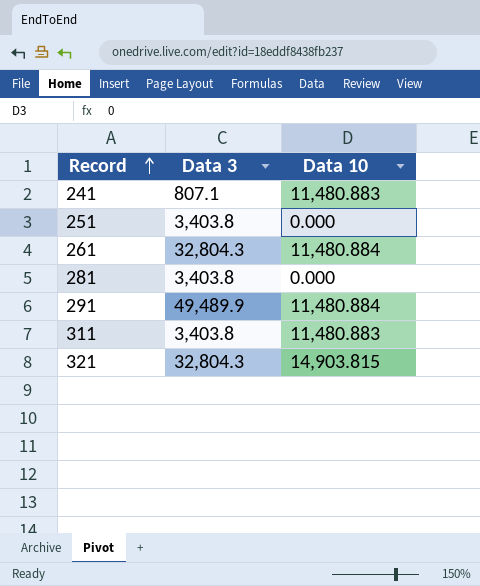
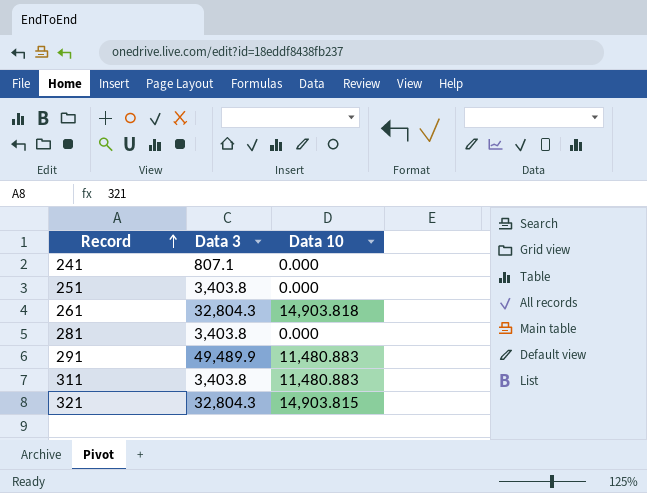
241 | Data 10: 11,480.883 -> 0.000
261 | Data 10: 11,480.884 -> 14,903.818
291 | Data 10: 11,480.884 -> 11,480.883

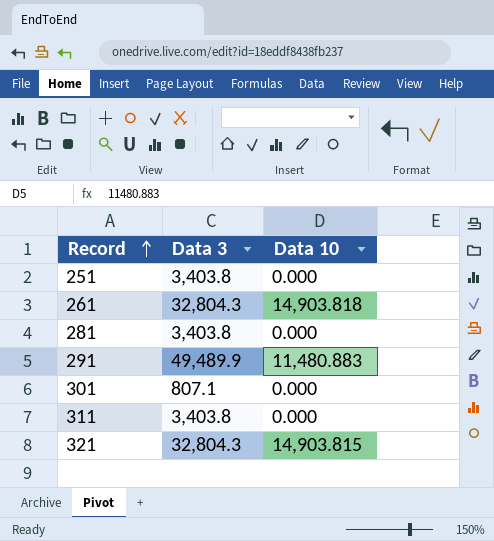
row 241: 807.1 | 0.000 -> none
row 301: none -> 807.1 | 0.000
311 | Data 10: 11,480.883 -> 0.000

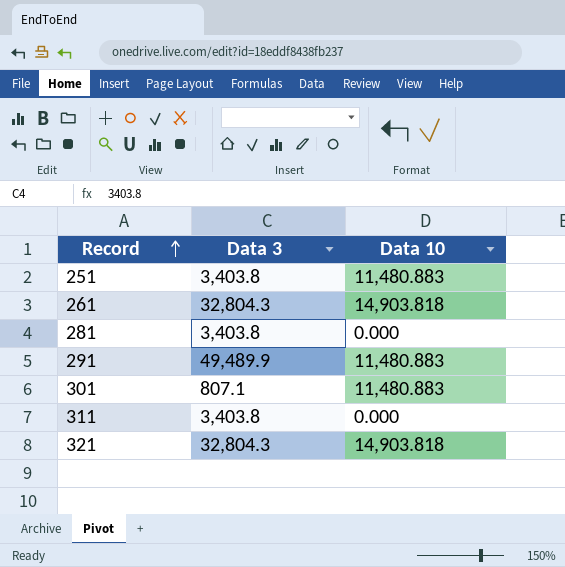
251 | Data 10: 0.000 -> 11,480.883
301 | Data 10: 0.000 -> 11,480.883
321 | Data 10: 14,903.815 -> 14,903.818

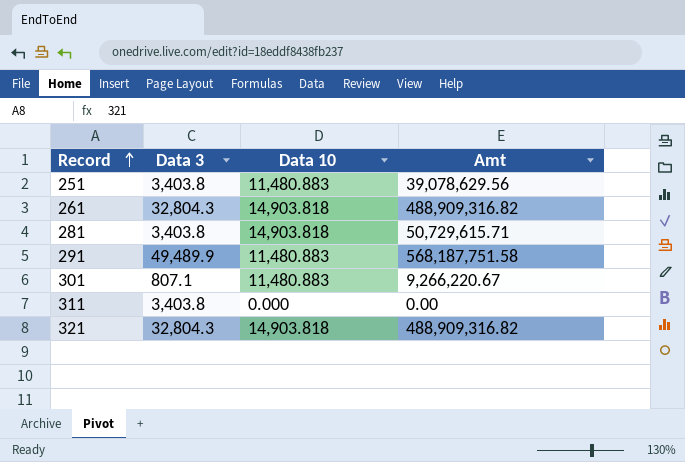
column Amt | formula: none -> [Data 3] * [Data 10]
281 | Data 10: 0.000 -> 14,903.818

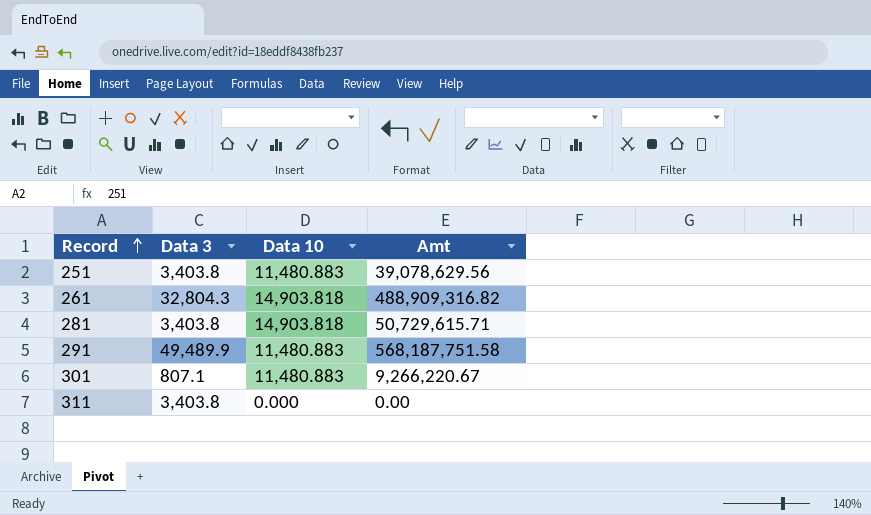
row 321: 32,804.3 | 14,903.818 | 488,909,316.82 -> none

